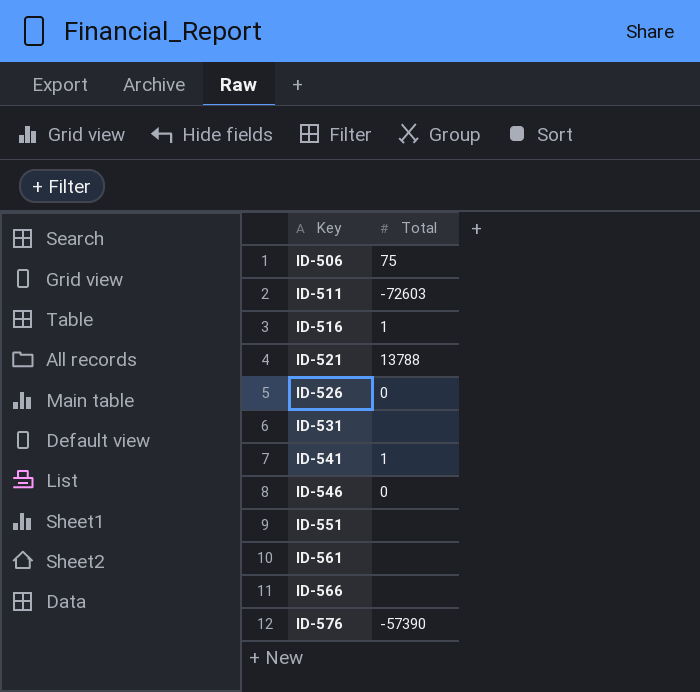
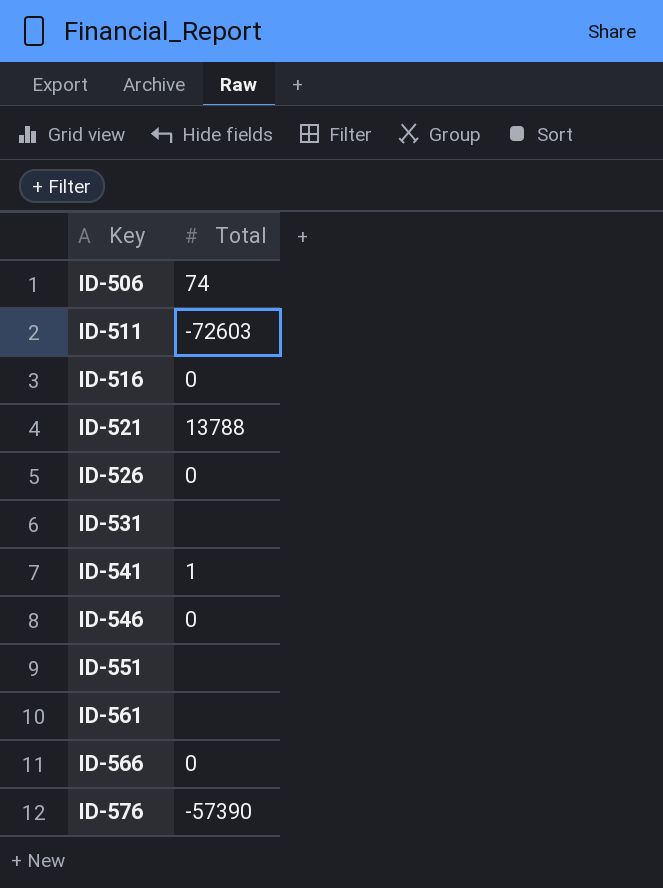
ID-506 | Total: 75 -> 74
ID-516 | Total: 1 -> 0
ID-566 | Total: none -> 0

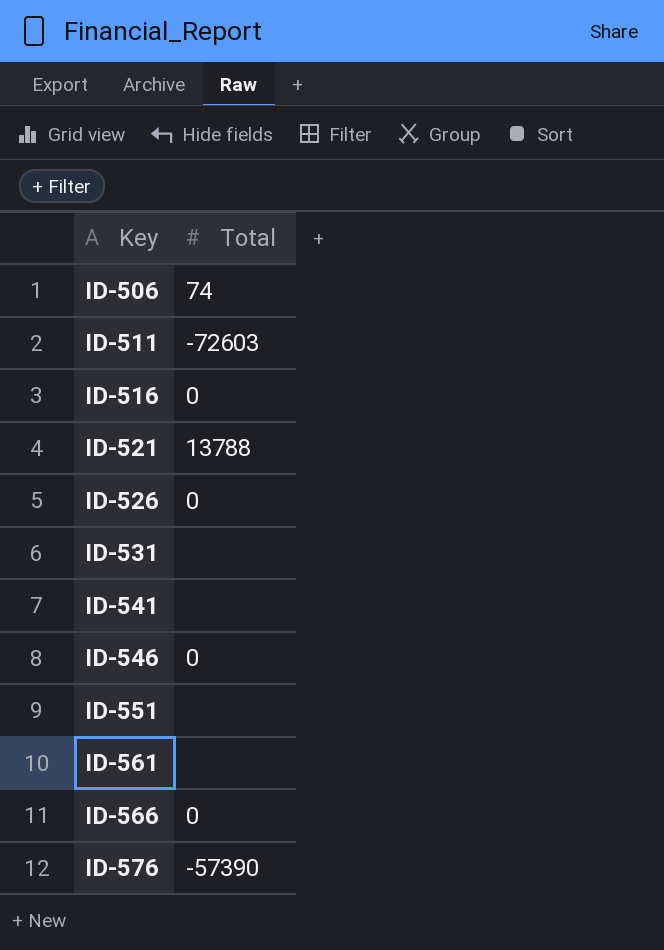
ID-541 | Total: 1 -> none

